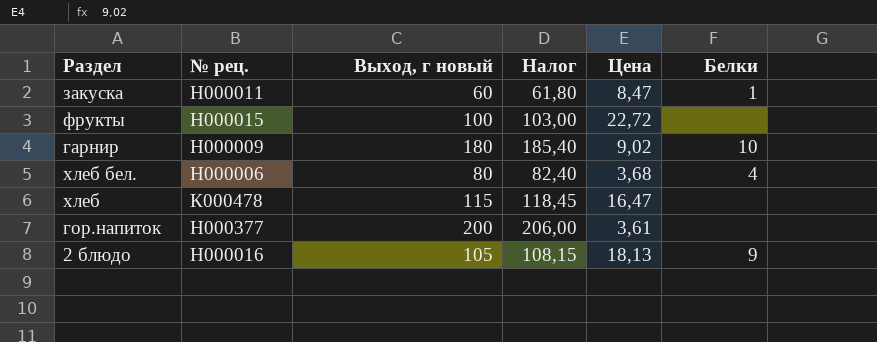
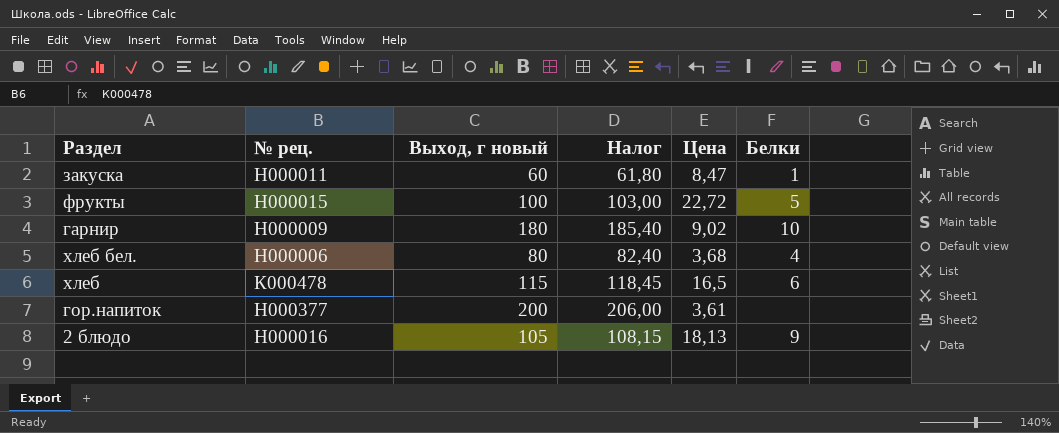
фрукты | Белки: none -> 5
хлеб | Цена: 16,47 -> 16,5
хлеб | Белки: none -> 6

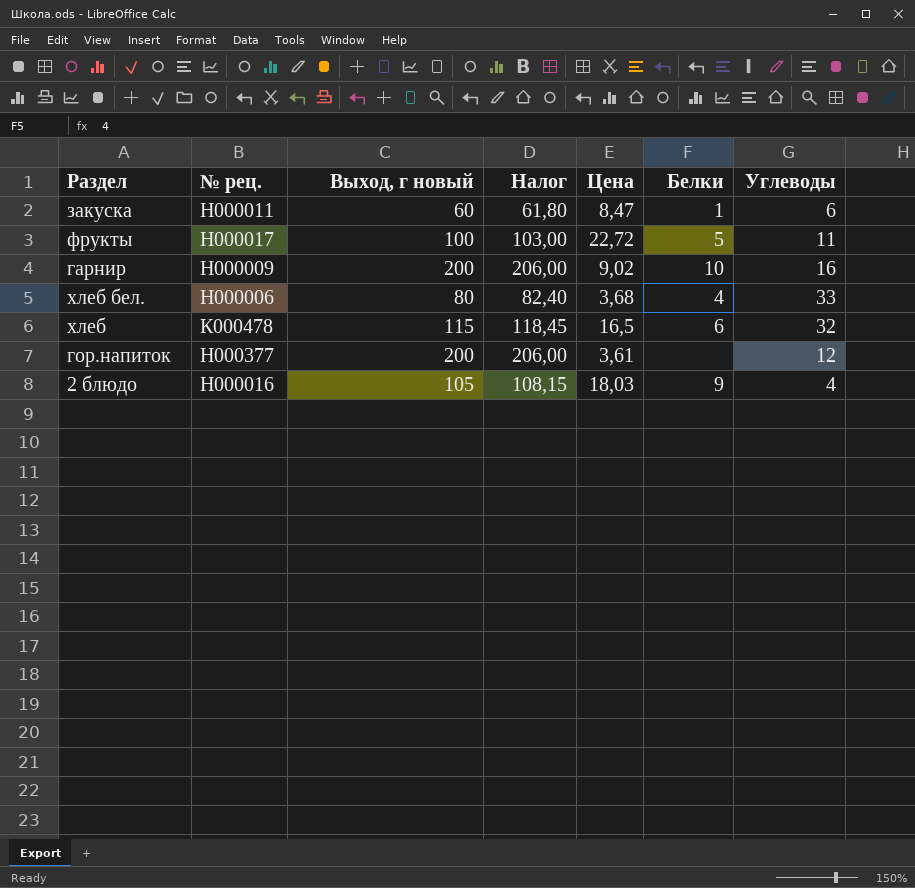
column Углеводы | position: none -> 7
фрукты | № рец.: Н000015 -> Н000017
гарнир | Выход, г новый: 180 -> 200
гарнир | Налог: 185,40 -> 206,00
2 блюдо | Цена: 18,13 -> 18,03

